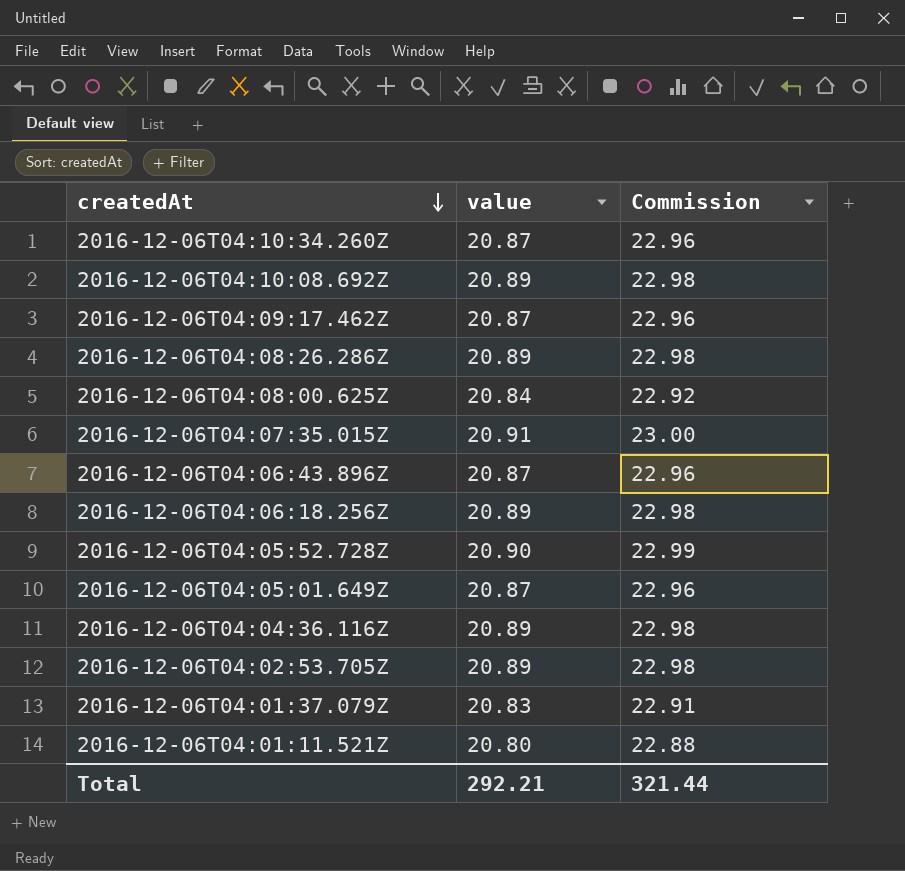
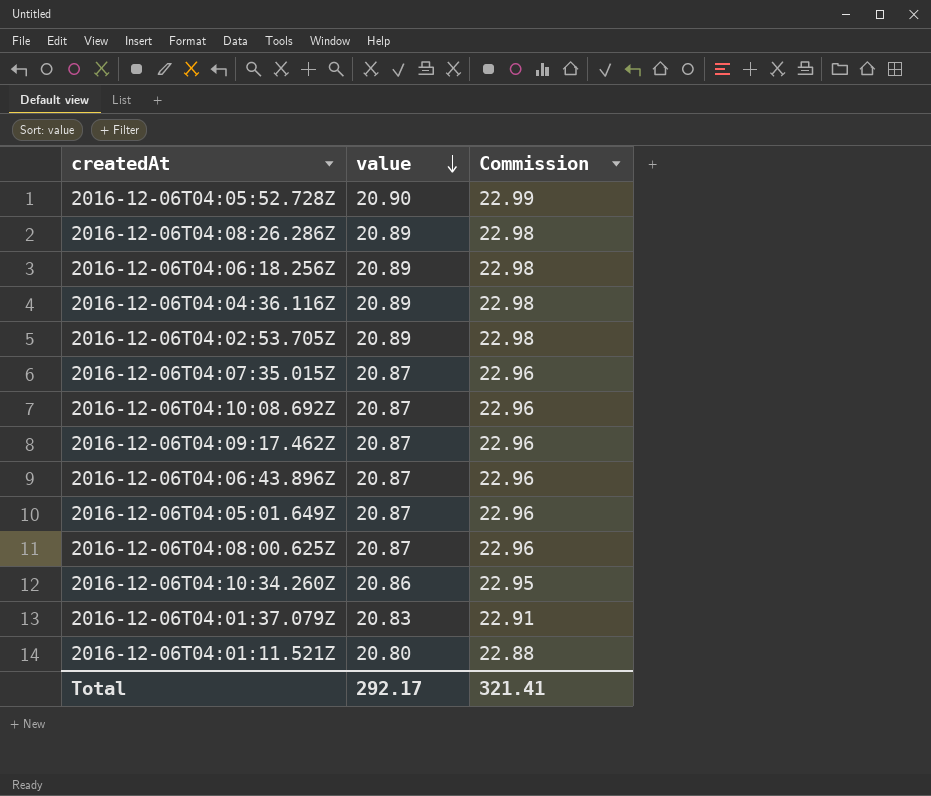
row order: createdAt descending -> value descending
2016-12-06T04:07:35.015Z | value: 20.91 -> 20.87
2016-12-06T04:07:35.015Z | Commission: 23.00 -> 22.96
2016-12-06T04:10:08.692Z | value: 20.89 -> 20.87
2016-12-06T04:10:08.692Z | Commission: 22.98 -> 22.96
2016-12-06T04:08:00.625Z | value: 20.84 -> 20.87
2016-12-06T04:08:00.625Z | Commission: 22.92 -> 22.96
2016-12-06T04:10:34.260Z | value: 20.87 -> 20.86
2016-12-06T04:10:34.260Z | Commission: 22.96 -> 22.95
Total | value: 292.21 -> 292.17
Total | Commission: 321.44 -> 321.41

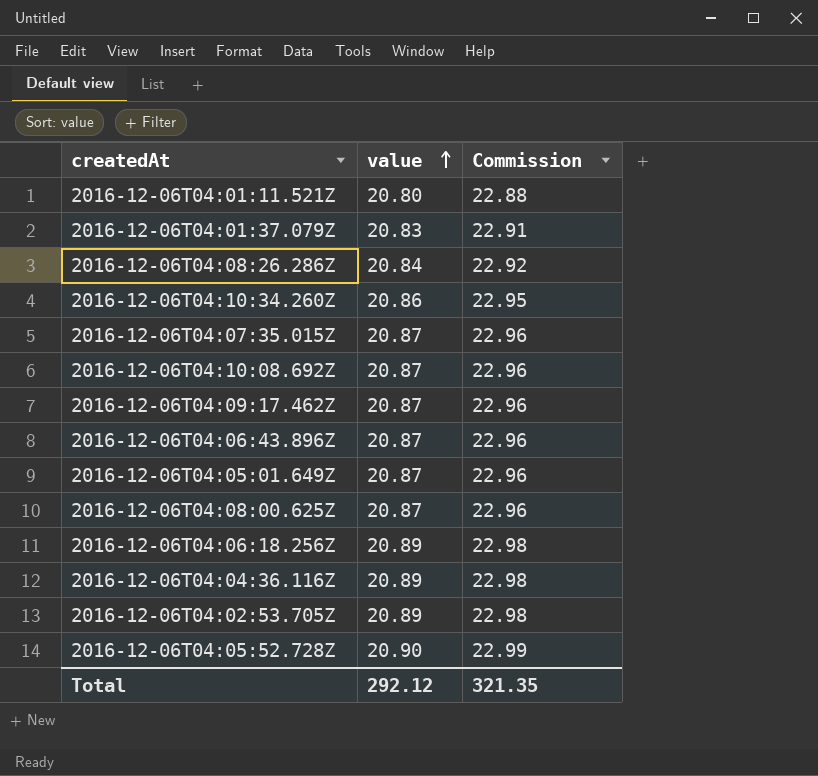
row order: value descending -> value ascending
2016-12-06T04:08:26.286Z | value: 20.89 -> 20.84
2016-12-06T04:08:26.286Z | Commission: 22.98 -> 22.92
Total | value: 292.17 -> 292.12
Total | Commission: 321.41 -> 321.35

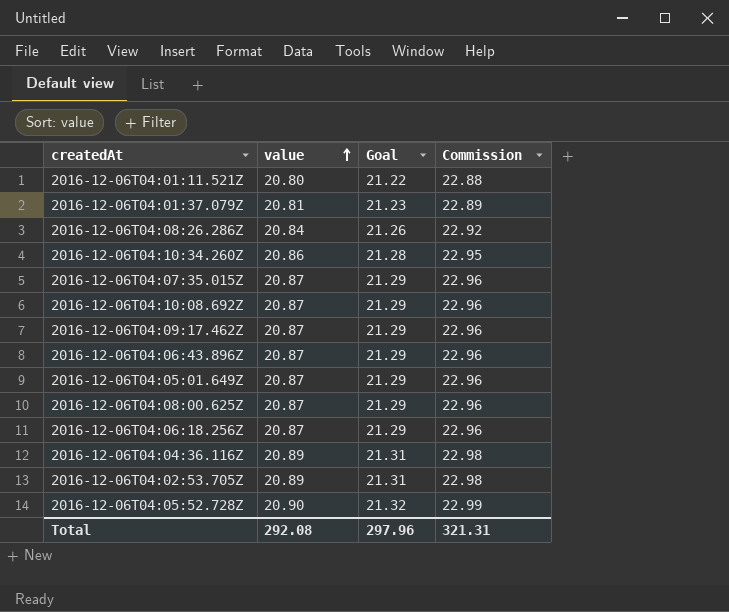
column Goal | formula: none -> [value] * 1.02
2016-12-06T04:01:37.079Z | value: 20.83 -> 20.81
2016-12-06T04:01:37.079Z | Commission: 22.91 -> 22.89
2016-12-06T04:06:18.256Z | value: 20.89 -> 20.87
2016-12-06T04:06:18.256Z | Commission: 22.98 -> 22.96
Total | value: 292.12 -> 292.08
Total | Commission: 321.35 -> 321.31

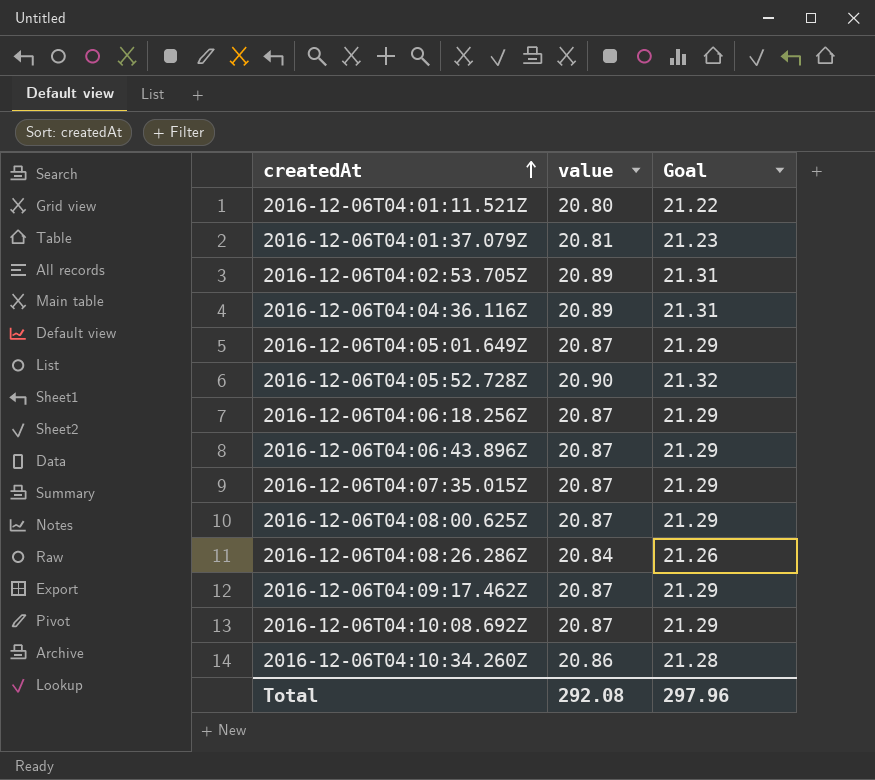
row order: value ascending -> createdAt ascending
column Commission | formula: [value] * 1.1 -> none

